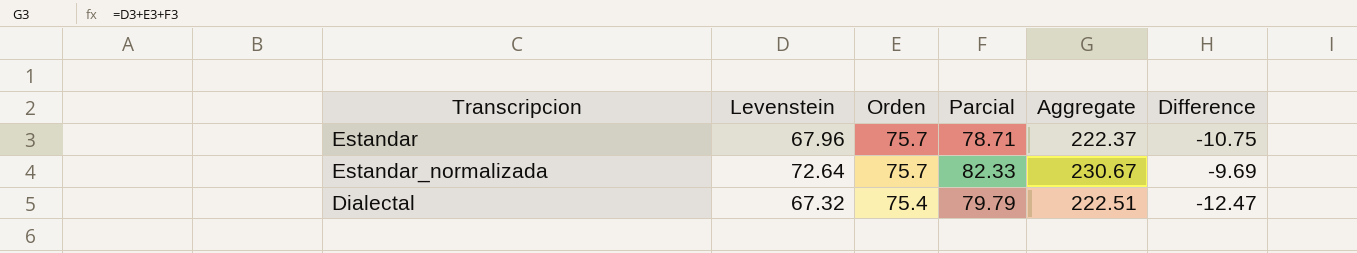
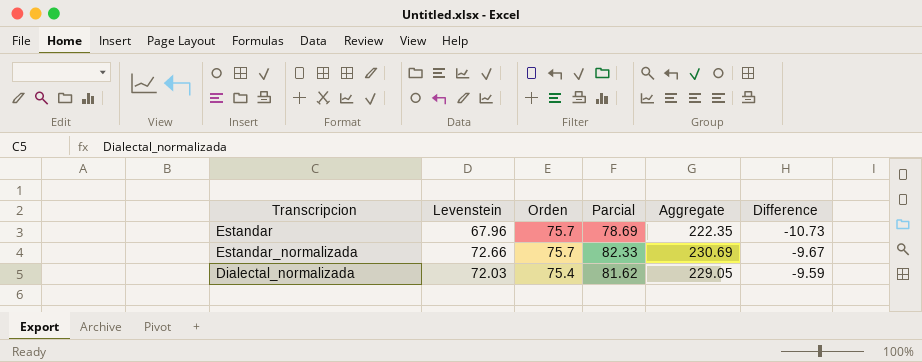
row Dialectal: 67.32 | 75.4 | 79.79 | 222.51 | -12.47 -> none
Estandar | Parcial: 78.71 -> 78.69
Estandar | Aggregate: 222.37 -> 222.35
Estandar | Difference: -10.75 -> -10.73
Estandar_normalizada | Levenstein: 72.64 -> 72.66
Estandar_normalizada | Aggregate: 230.67 -> 230.69
Estandar_normalizada | Difference: -9.69 -> -9.67
row Dialectal_normalizada: none -> 72.03 | 75.4 | 81.62 | 229.05 | -9.59

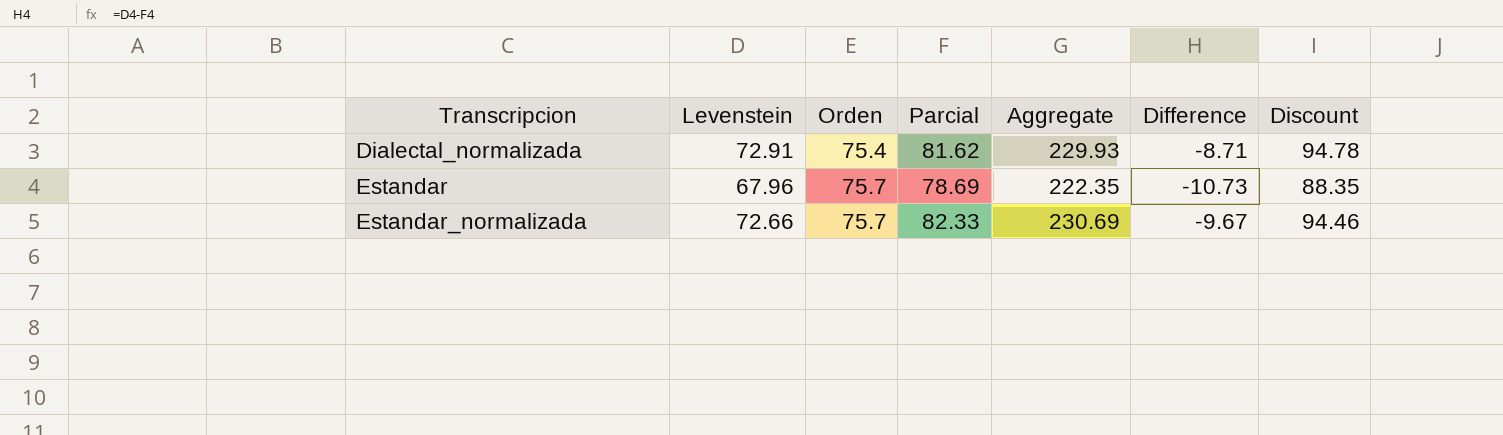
row order: Orden descending -> Transcripcion ascending
column Discount | formula: none -> [Levenstein] * 1.3
Dialectal_normalizada | Levenstein: 72.03 -> 72.91
Dialectal_normalizada | Aggregate: 229.05 -> 229.93
Dialectal_normalizada | Difference: -9.59 -> -8.71

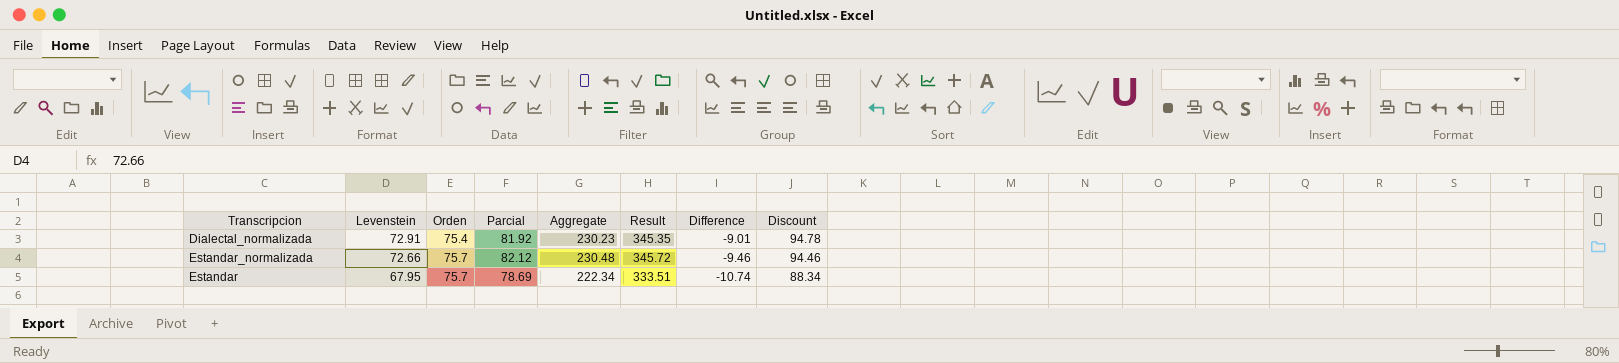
row order: Transcripcion ascending -> Levenstein descending
column Result | formula: none -> [Aggregate] * 1.5
Dialectal_normalizada | Parcial: 81.62 -> 81.92
Dialectal_normalizada | Aggregate: 229.93 -> 230.23
Dialectal_normalizada | Difference: -8.71 -> -9.01
Estandar_normalizada | Parcial: 82.33 -> 82.12
Estandar_normalizada | Aggregate: 230.69 -> 230.48
Estandar_normalizada | Difference: -9.67 -> -9.46
Estandar | Levenstein: 67.96 -> 67.95
Estandar | Aggregate: 222.35 -> 222.34
Estandar | Difference: -10.73 -> -10.74
Estandar | Discount: 88.35 -> 88.34

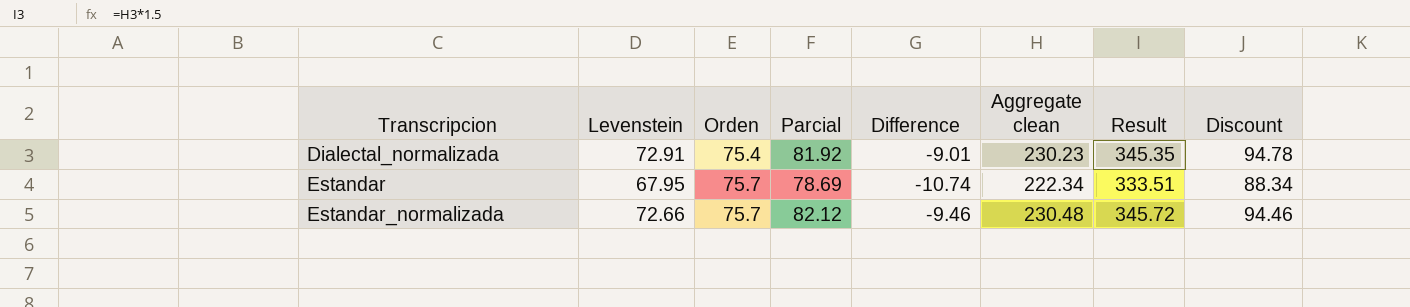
row order: Levenstein descending -> Transcripcion ascending
column Difference | position: 7 -> 5
column name: Aggregate -> Aggregate clean

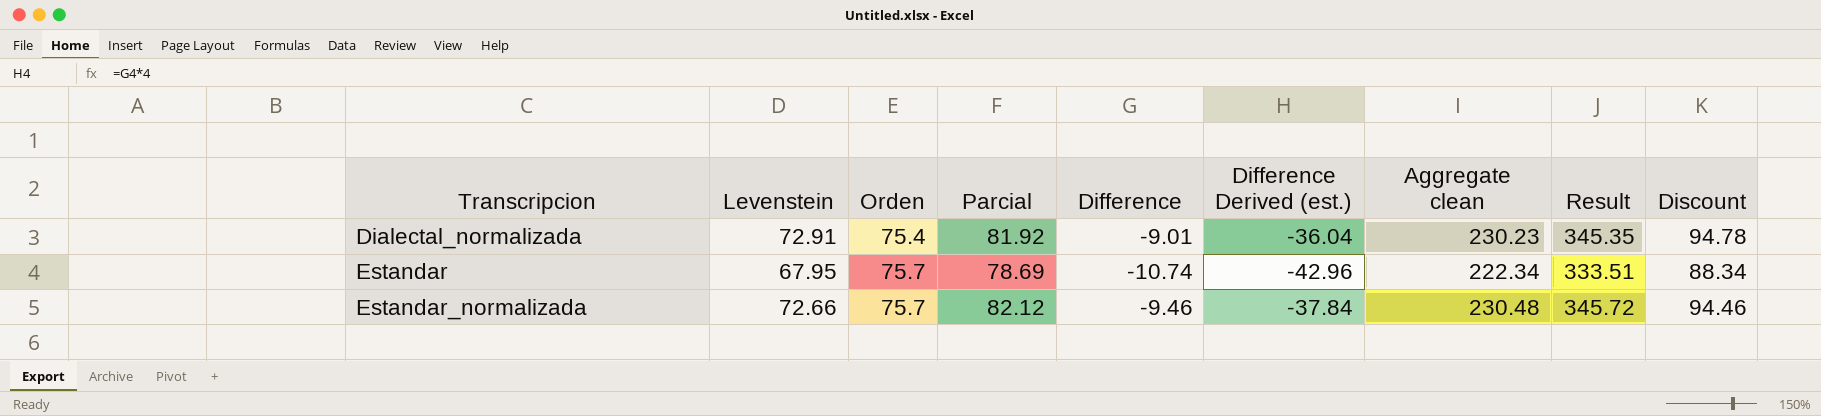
column Difference Derived (est.) | formula: none -> [Difference] * 4

